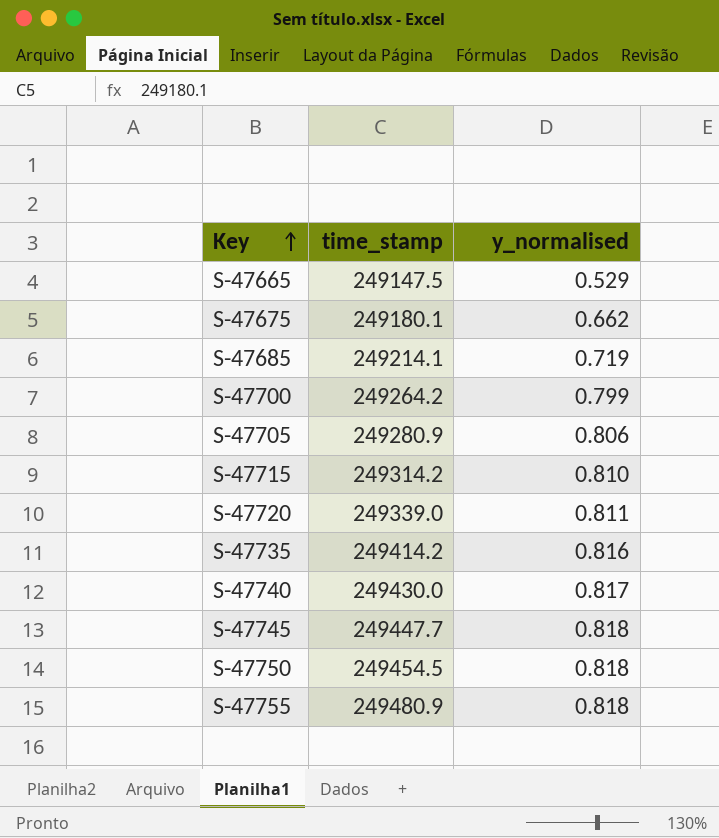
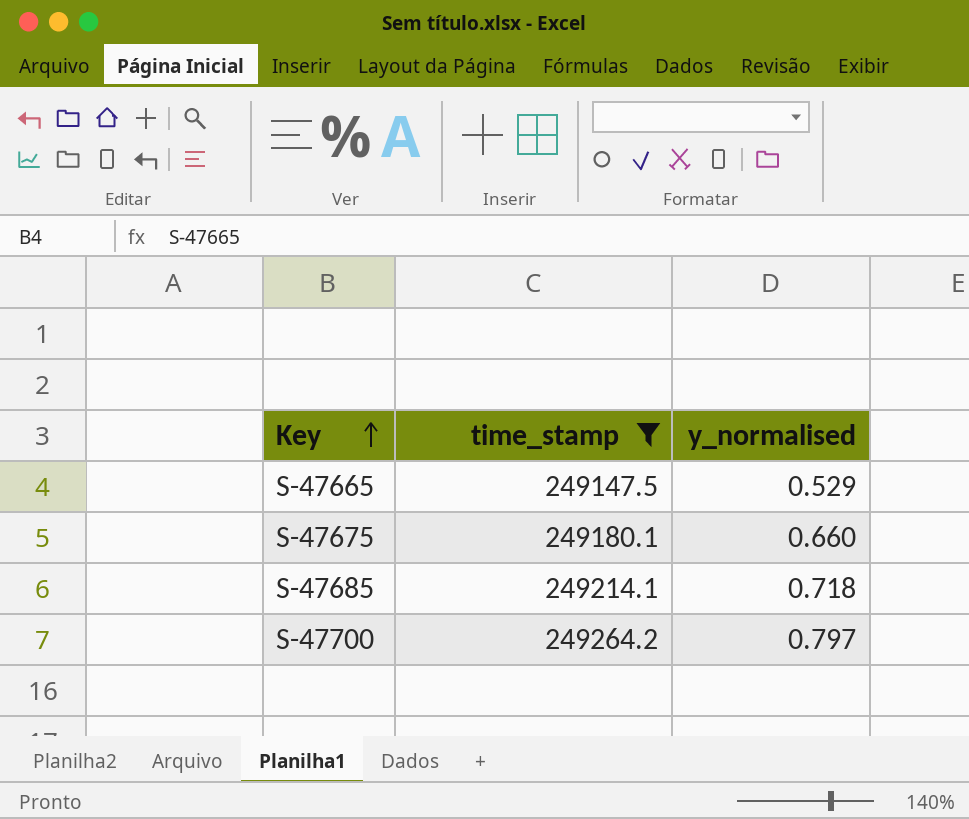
filter: none -> time_stamp <= 249264.2
S-47675 | y_normalised: 0.662 -> 0.660
S-47685 | y_normalised: 0.719 -> 0.718
S-47700 | y_normalised: 0.799 -> 0.797

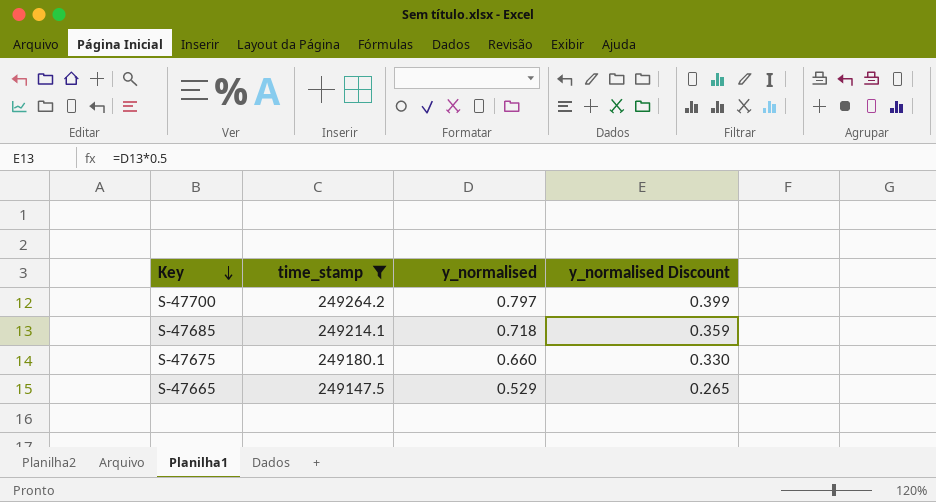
row order: Key ascending -> Key descending
column y_normalised Discount | formula: none -> [y_normalised] * 0.5

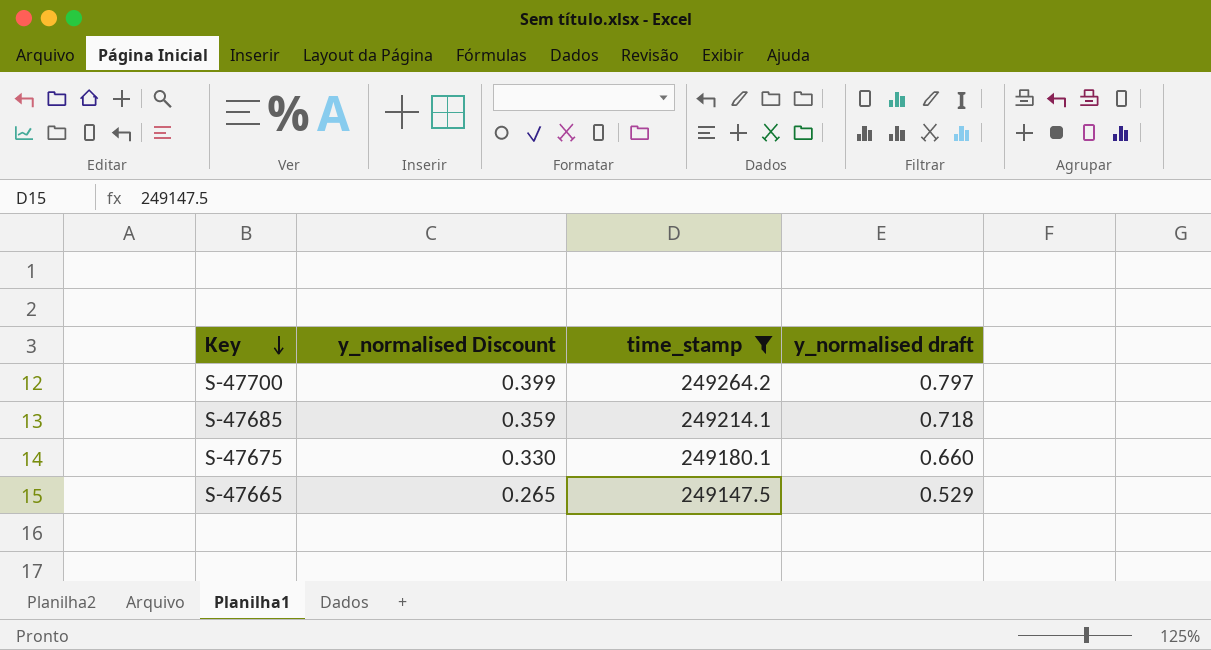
column y_normalised Discount | position: 4 -> 2
column name: y_normalised -> y_normalised draft

